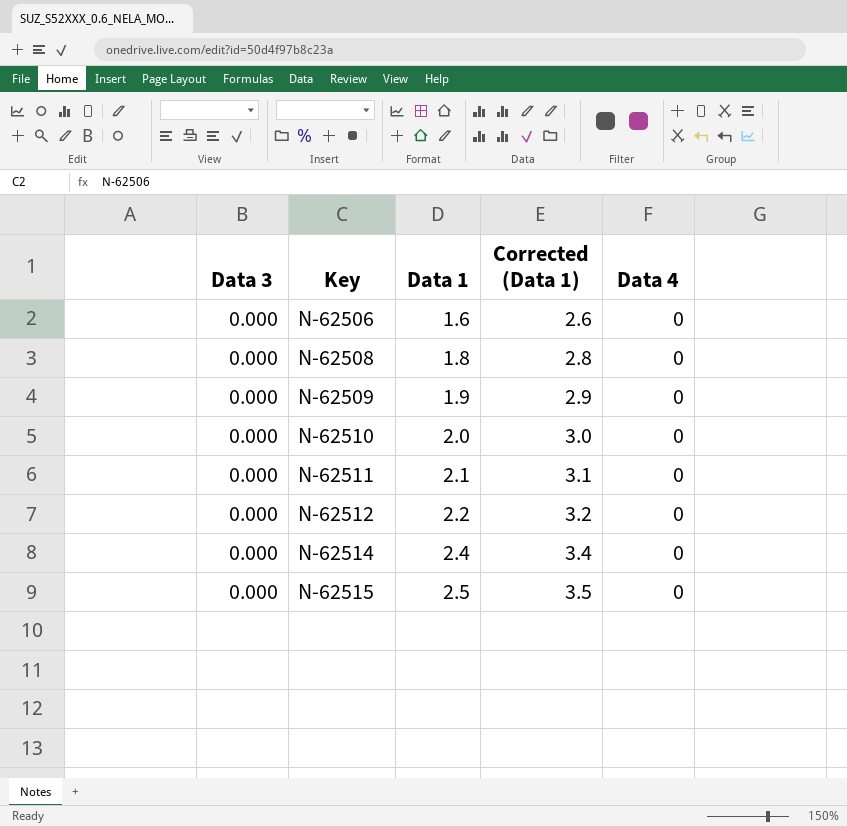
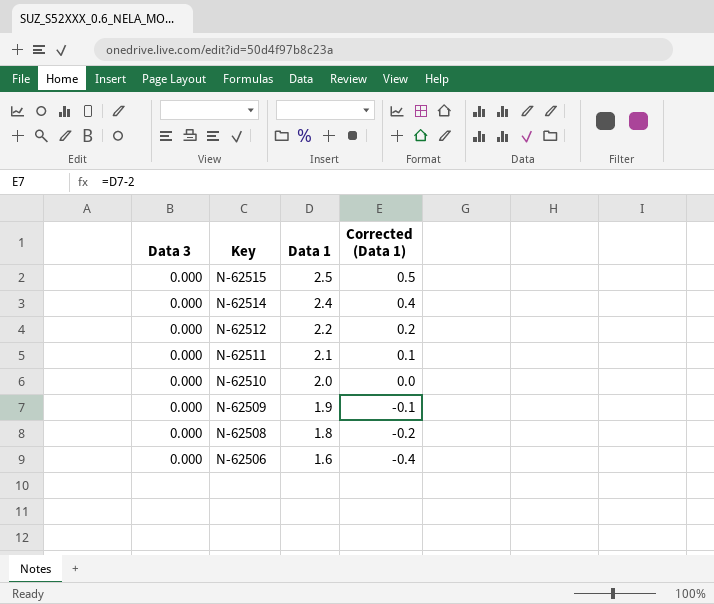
row order: Key ascending -> Key descending
column Data 4 | position: 5 -> none
column Corrected (Data 1) | formula: [Data 1] + 1 -> [Data 1] - 2

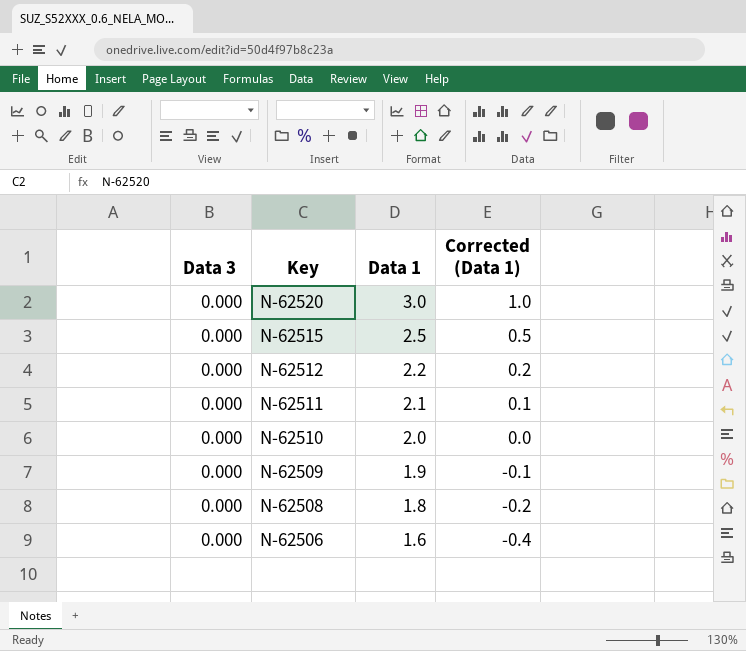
row N-62514: 0.000 | 2.4 | 0.4 -> none
row N-62520: none -> 0.000 | 3.0 | 1.0

